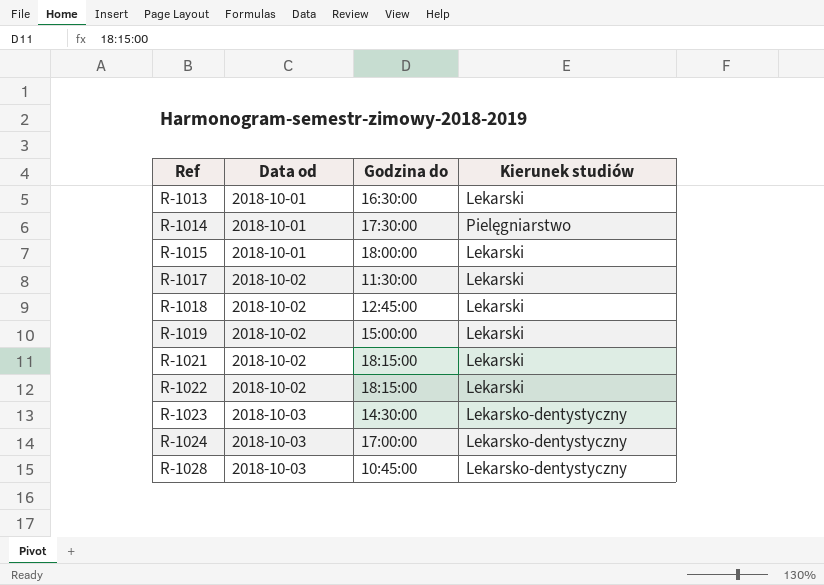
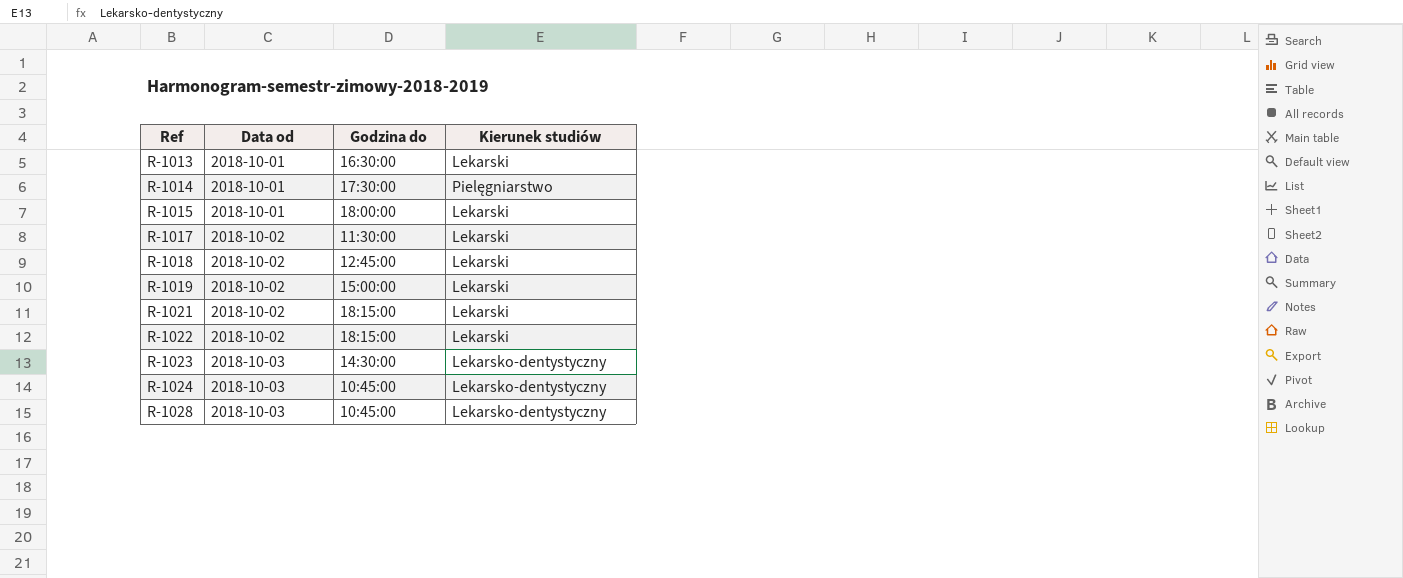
R-1024 | Godzina do: 17:00:00 -> 10:45:00

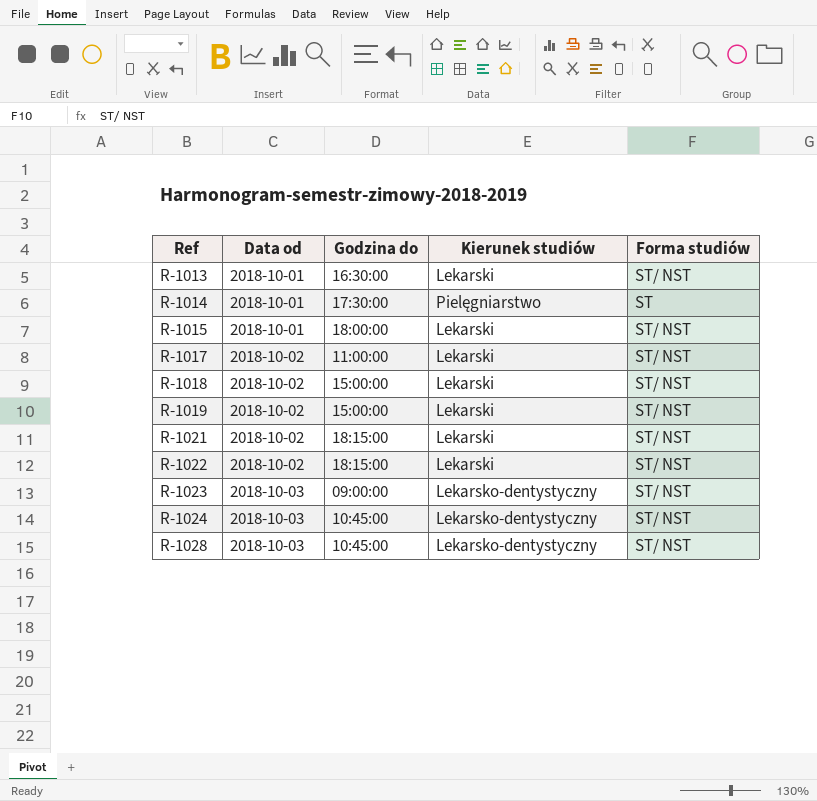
column Forma studiów | position: none -> 5
R-1017 | Godzina do: 11:30:00 -> 11:00:00
R-1018 | Godzina do: 12:45:00 -> 15:00:00
R-1023 | Godzina do: 14:30:00 -> 09:00:00

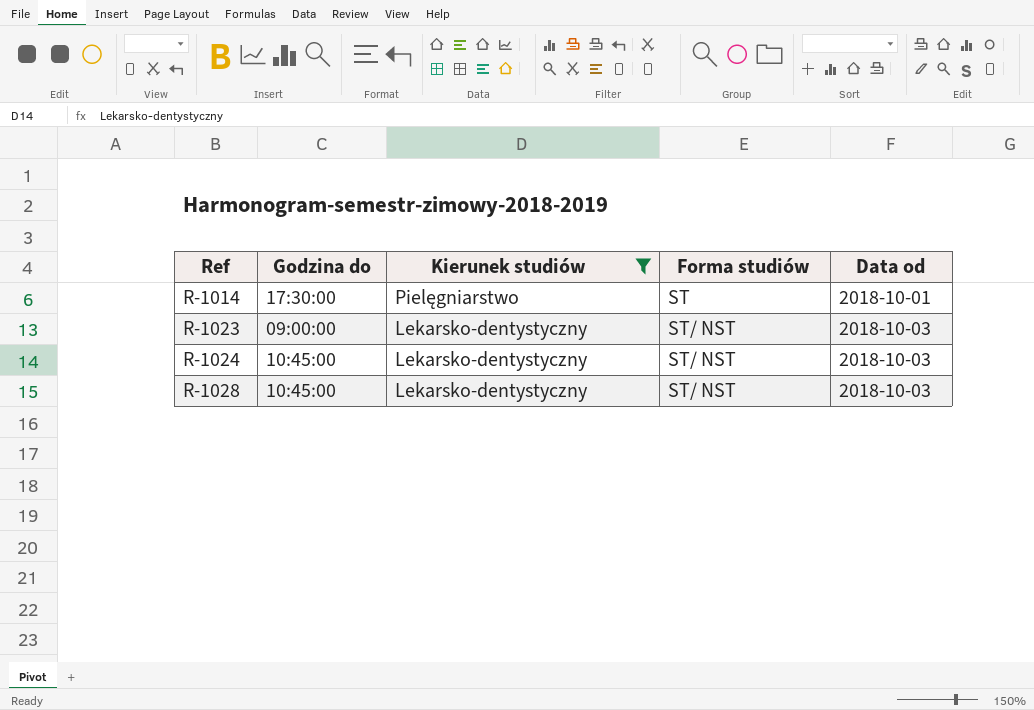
filter: none -> Kierunek studiów != Lekarski
column Data od | position: 2 -> 5

